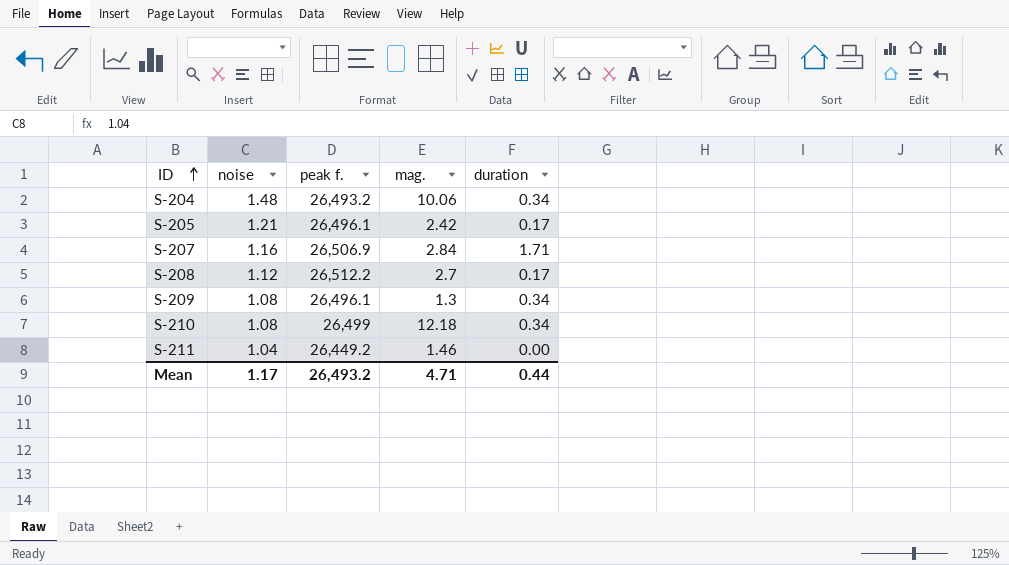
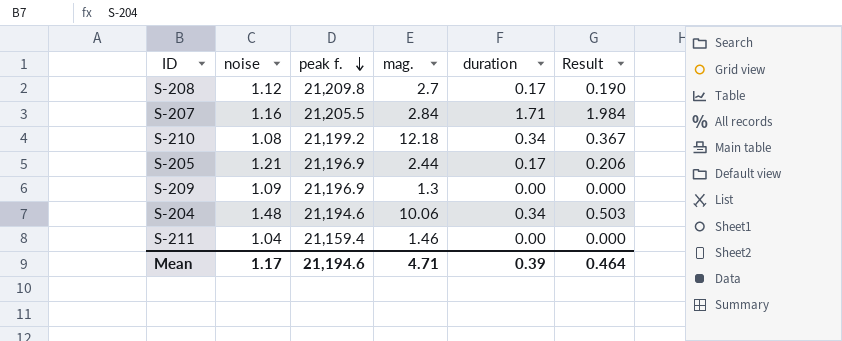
row order: ID ascending -> peak f. descending
column Result | formula: none -> [noise] * [duration]
S-208 | peak f.: 26,512.2 -> 21,209.8
S-207 | peak f.: 26,506.9 -> 21,205.5
S-210 | peak f.: 26,499 -> 21,199.2
S-205 | peak f.: 26,496.1 -> 21,196.9
S-205 | mag.: 2.42 -> 2.44
S-209 | noise: 1.08 -> 1.09
S-209 | peak f.: 26,496.1 -> 21,196.9
S-209 | duration: 0.34 -> 0.00
S-204 | peak f.: 26,493.2 -> 21,194.6
S-211 | peak f.: 26,449.2 -> 21,159.4
Mean | peak f.: 26,493.2 -> 21,194.6
Mean | duration: 0.44 -> 0.39

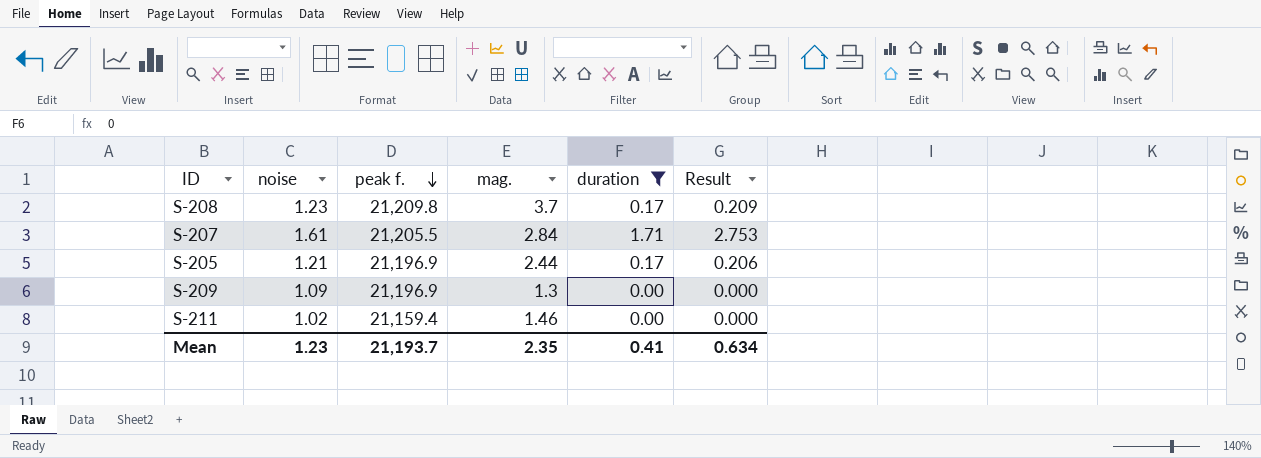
filter: none -> duration != 0.34
S-208 | noise: 1.12 -> 1.23
S-208 | mag.: 2.7 -> 3.7
S-208 | Result: 0.190 -> 0.209
S-207 | noise: 1.16 -> 1.61
S-207 | Result: 1.984 -> 2.753
S-211 | noise: 1.04 -> 1.02
Mean | noise: 1.17 -> 1.23
Mean | peak f.: 21,194.6 -> 21,193.7
Mean | mag.: 4.71 -> 2.35
Mean | duration: 0.39 -> 0.41
Mean | Result: 0.464 -> 0.634

